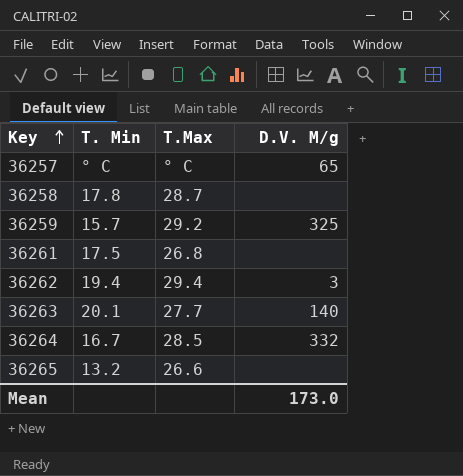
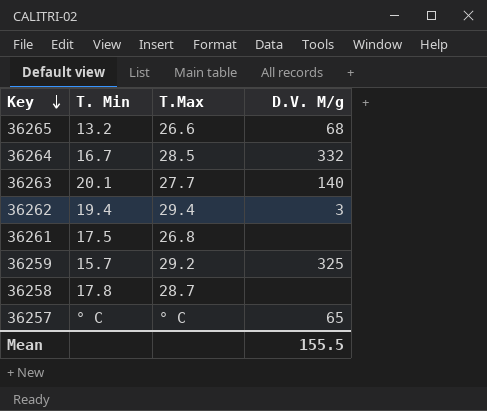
row order: Key ascending -> Key descending
36265 | D.V. M/g: none -> 68
Mean | D.V. M/g: 173.0 -> 155.5

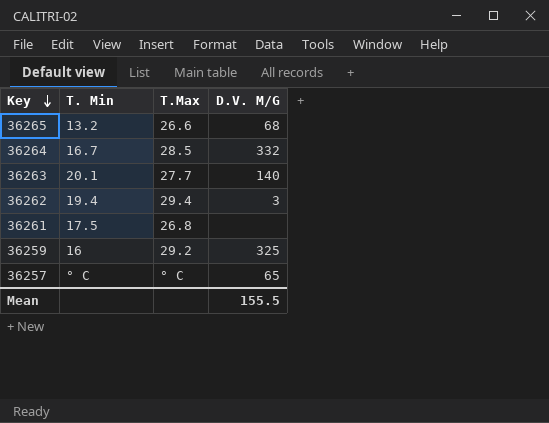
column name: D.V. M/g -> D.V. M/G
row 36258: 17.8 | 28.7 | none -> none
36259 | T. Min: 15.7 -> 16

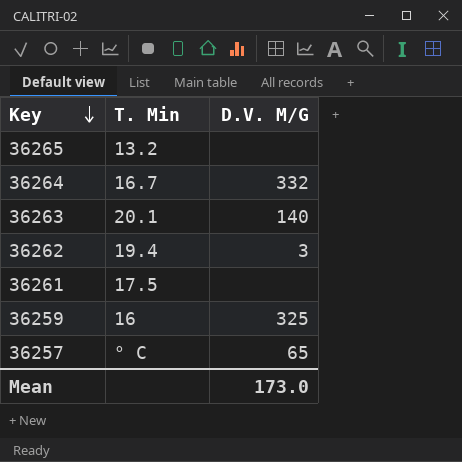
column T.Max | position: 3 -> none
36265 | D.V. M/G: 68 -> none
Mean | D.V. M/G: 155.5 -> 173.0

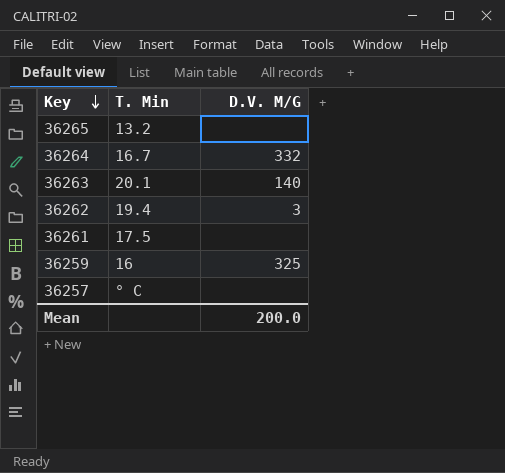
36257 | D.V. M/G: 65 -> none
Mean | D.V. M/G: 173.0 -> 200.0

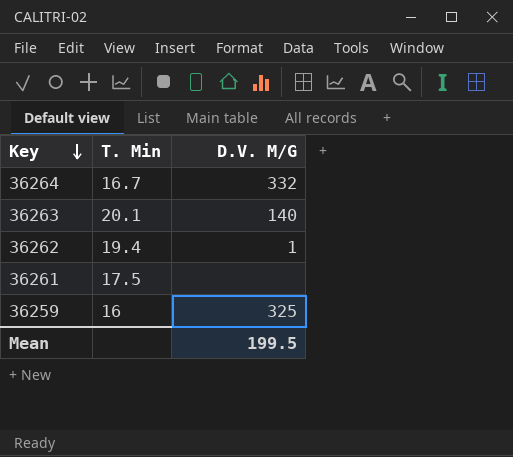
row 36265: 13.2 | none -> none
row 36257: ° C | none -> none
36262 | D.V. M/G: 3 -> 1
Mean | D.V. M/G: 200.0 -> 199.5

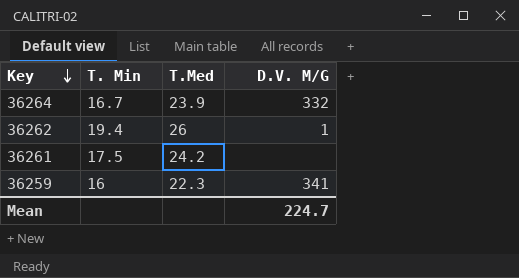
column T.Med | position: none -> 3
row 36263: 20.1 | 140 -> none
36259 | D.V. M/G: 325 -> 341
Mean | D.V. M/G: 199.5 -> 224.7

